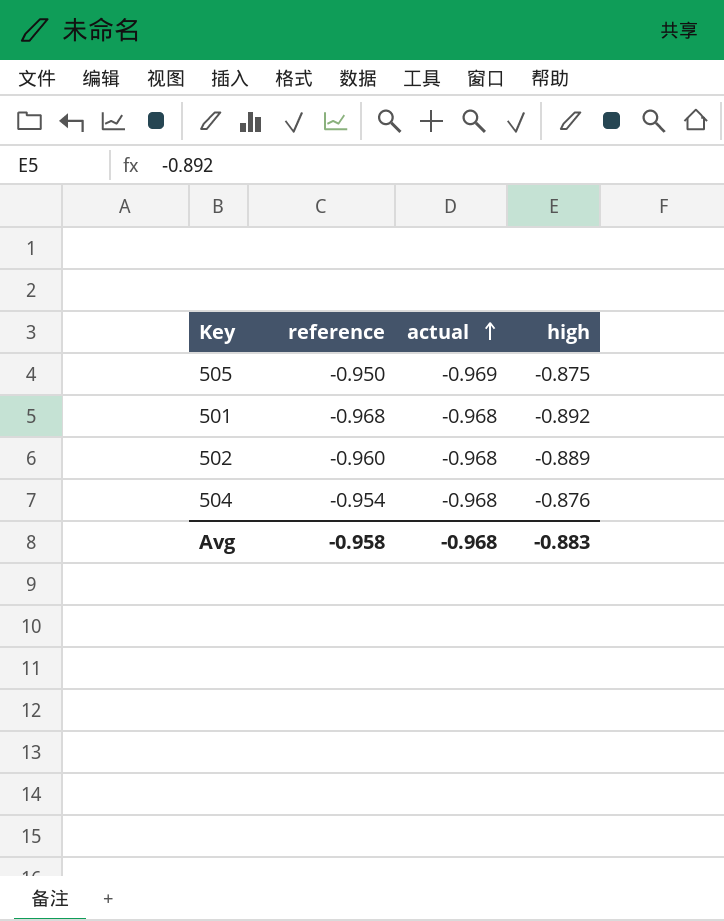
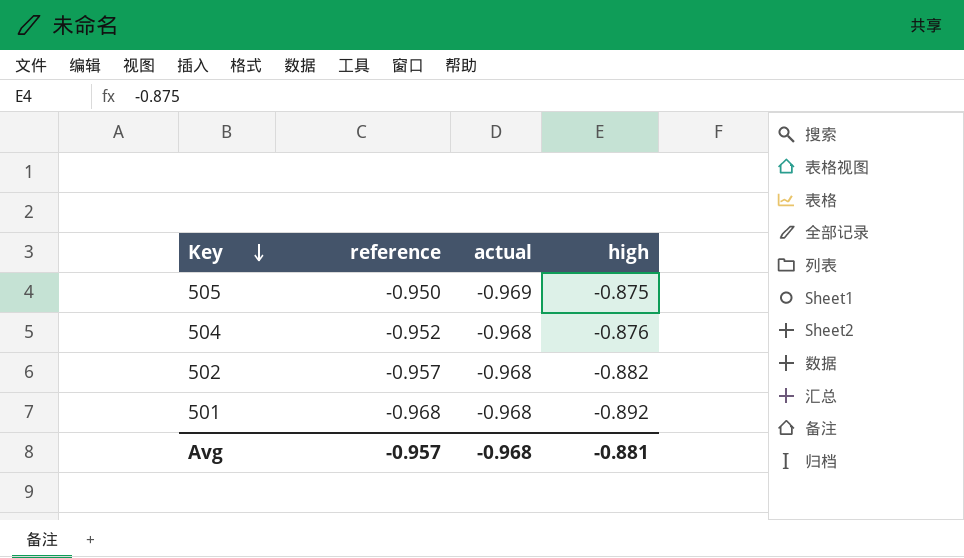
row order: actual ascending -> Key descending
504 | reference: -0.954 -> -0.952
502 | reference: -0.960 -> -0.957
502 | high: -0.889 -> -0.882
Avg | reference: -0.958 -> -0.957
Avg | high: -0.883 -> -0.881

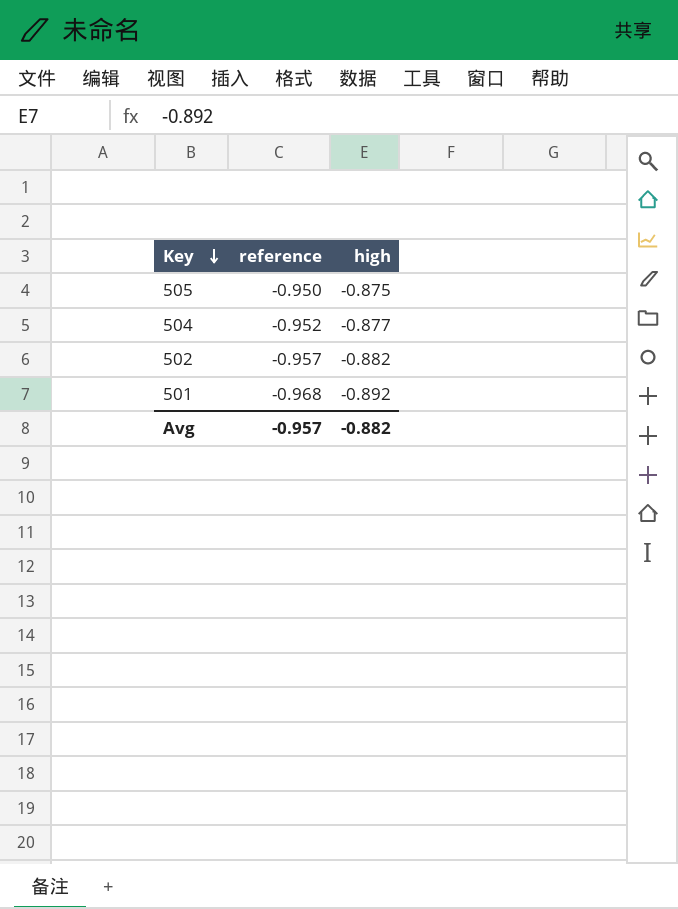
column actual | position: 3 -> none
504 | high: -0.876 -> -0.877
Avg | high: -0.881 -> -0.882

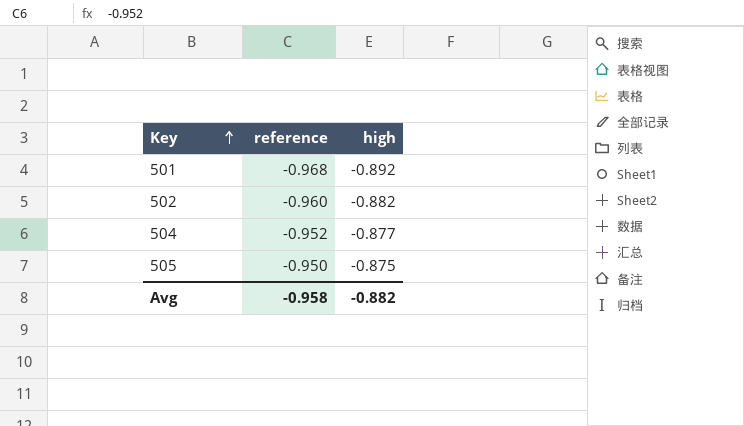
row order: Key descending -> Key ascending
502 | reference: -0.957 -> -0.960
Avg | reference: -0.957 -> -0.958

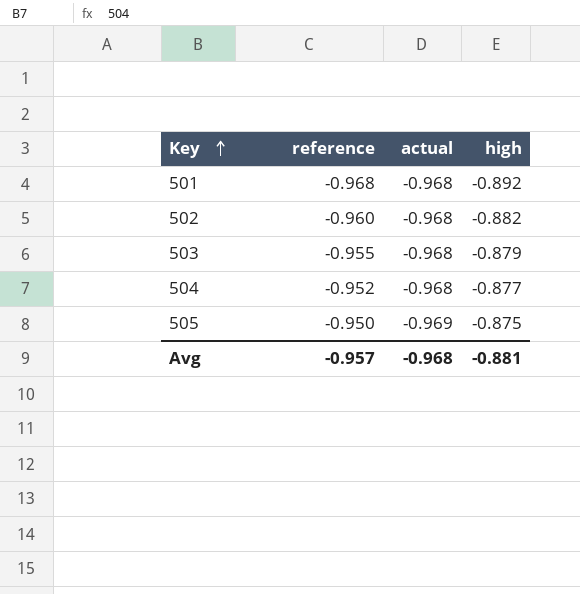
column actual | position: none -> 3
row 503: none -> -0.955 | -0.968 | -0.879
Avg | reference: -0.958 -> -0.957
Avg | high: -0.882 -> -0.881

